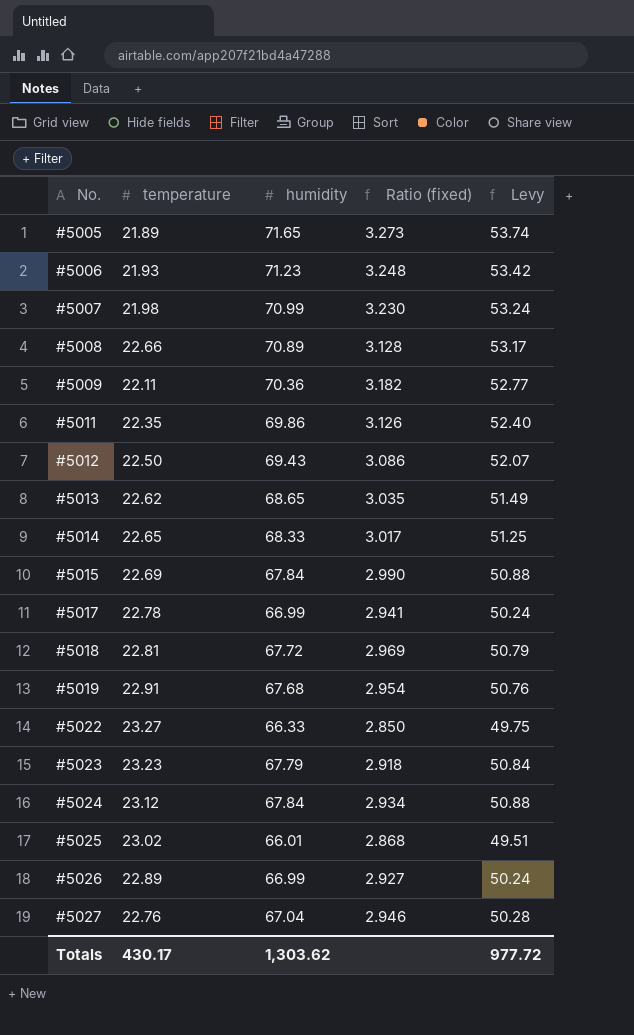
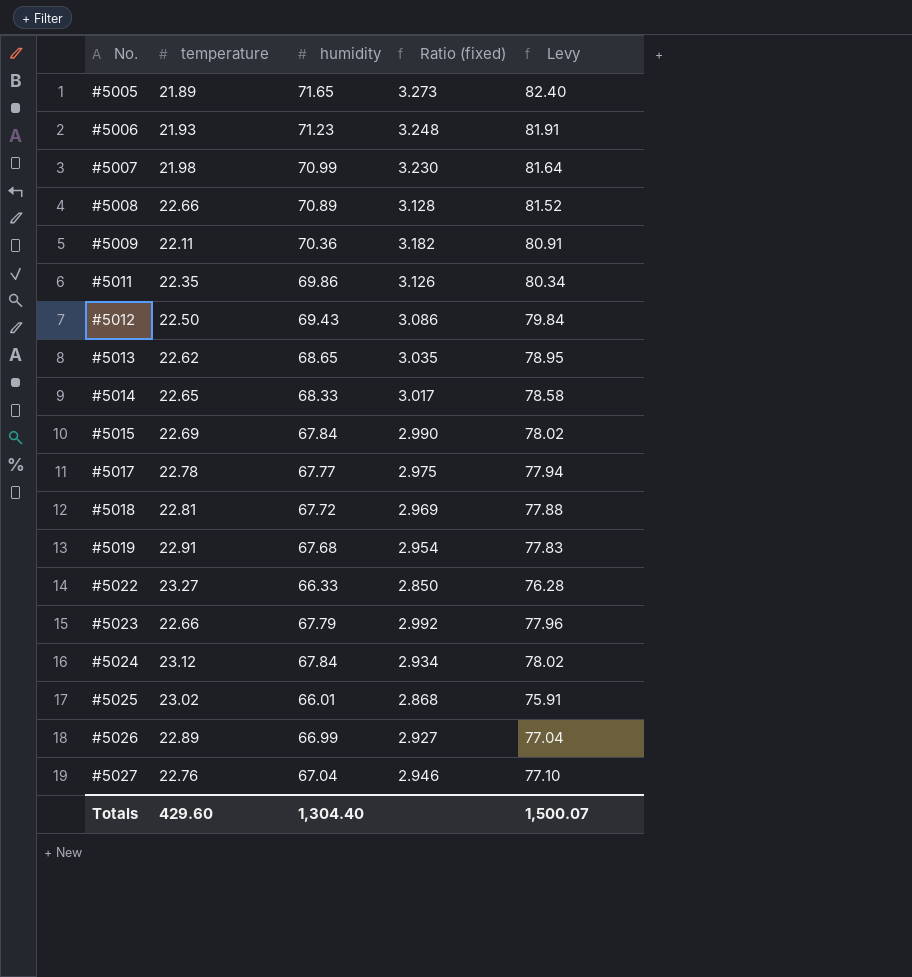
column Levy | formula: [humidity] * 0.75 -> [humidity] * 1.15
#5017 | humidity: 66.99 -> 67.77
#5017 | Ratio (fixed): 2.941 -> 2.975
#5023 | temperature: 23.23 -> 22.66
#5023 | Ratio (fixed): 2.918 -> 2.992
Totals | temperature: 430.17 -> 429.60
Totals | humidity: 1,303.62 -> 1,304.40
Totals | Levy: 977.72 -> 1,500.07

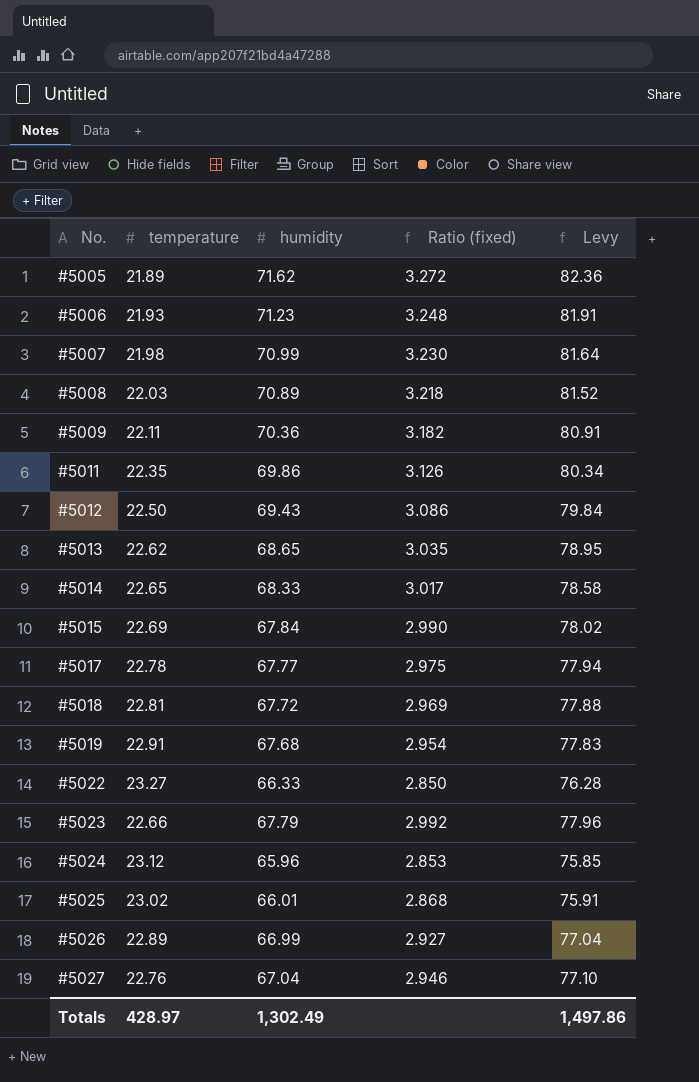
#5005 | humidity: 71.65 -> 71.62
#5005 | Ratio (fixed): 3.273 -> 3.272
#5005 | Levy: 82.40 -> 82.36
#5008 | temperature: 22.66 -> 22.03
#5008 | Ratio (fixed): 3.128 -> 3.218
#5024 | humidity: 67.84 -> 65.96
#5024 | Ratio (fixed): 2.934 -> 2.853
#5024 | Levy: 78.02 -> 75.85
Totals | temperature: 429.60 -> 428.97
Totals | humidity: 1,304.40 -> 1,302.49
Totals | Levy: 1,500.07 -> 1,497.86

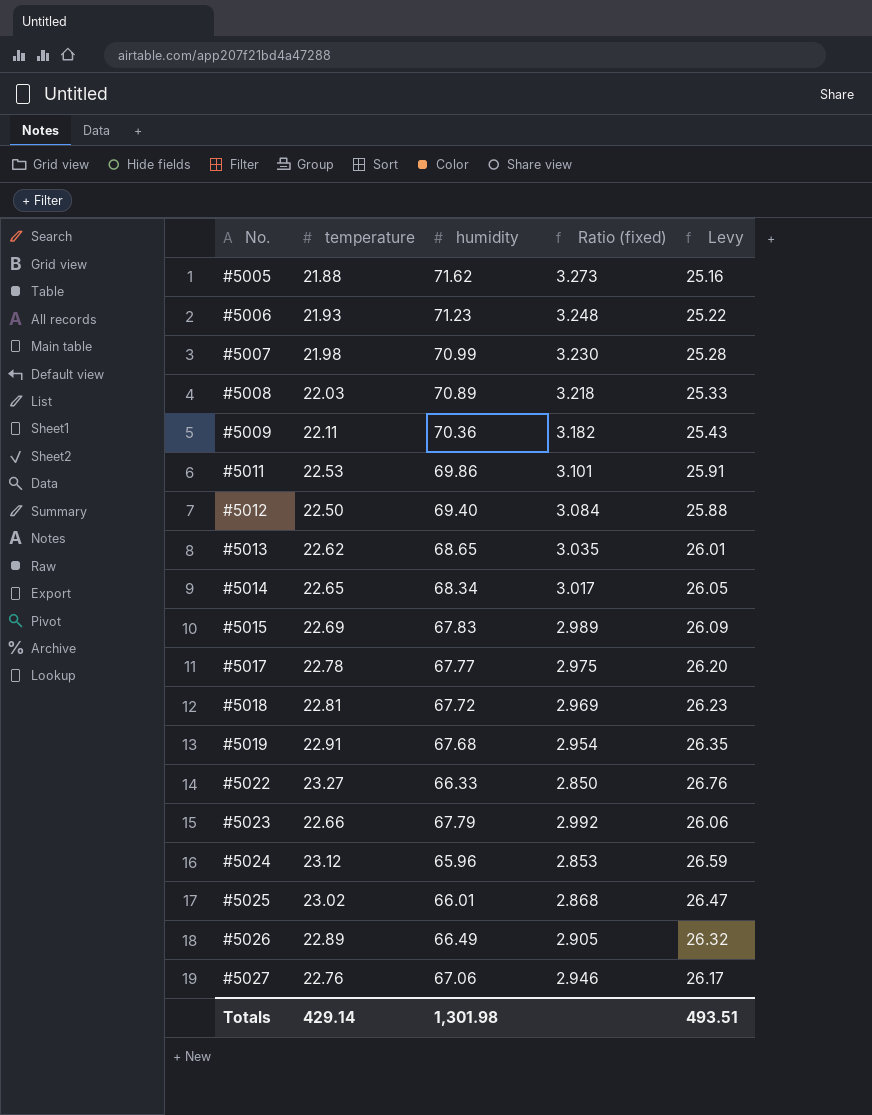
column Levy | formula: [humidity] * 1.15 -> [temperature] * 1.15
#5005 | temperature: 21.89 -> 21.88
#5005 | Ratio (fixed): 3.272 -> 3.273
#5011 | temperature: 22.35 -> 22.53
#5011 | Ratio (fixed): 3.126 -> 3.101
#5012 | humidity: 69.43 -> 69.40
#5012 | Ratio (fixed): 3.086 -> 3.084
#5014 | humidity: 68.33 -> 68.34
#5015 | humidity: 67.84 -> 67.83
#5015 | Ratio (fixed): 2.990 -> 2.989
#5026 | humidity: 66.99 -> 66.49
#5026 | Ratio (fixed): 2.927 -> 2.905
#5027 | humidity: 67.04 -> 67.06
Totals | temperature: 428.97 -> 429.14
Totals | humidity: 1,302.49 -> 1,301.98
Totals | Levy: 1,497.86 -> 493.51

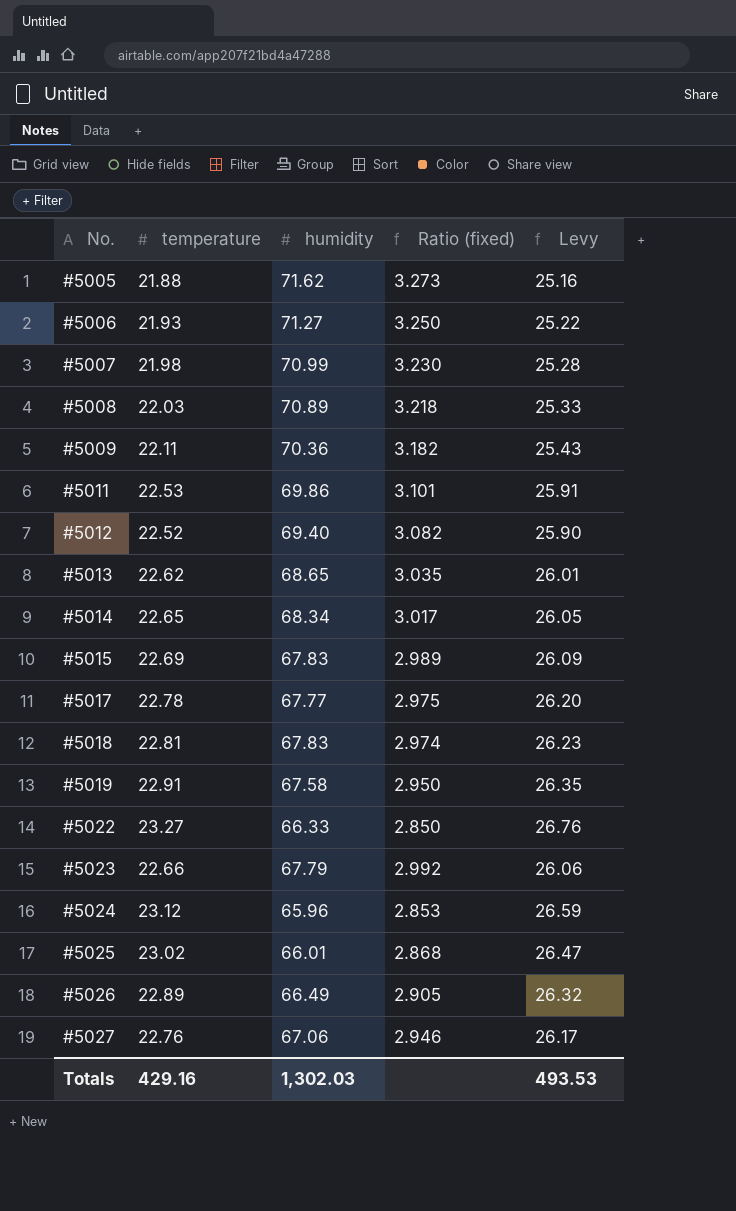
#5006 | humidity: 71.23 -> 71.27
#5006 | Ratio (fixed): 3.248 -> 3.250
#5012 | temperature: 22.50 -> 22.52
#5012 | Ratio (fixed): 3.084 -> 3.082
#5012 | Levy: 25.88 -> 25.90
#5018 | humidity: 67.72 -> 67.83
#5018 | Ratio (fixed): 2.969 -> 2.974
#5019 | humidity: 67.68 -> 67.58
#5019 | Ratio (fixed): 2.954 -> 2.950
Totals | temperature: 429.14 -> 429.16
Totals | humidity: 1,301.98 -> 1,302.03
Totals | Levy: 493.51 -> 493.53

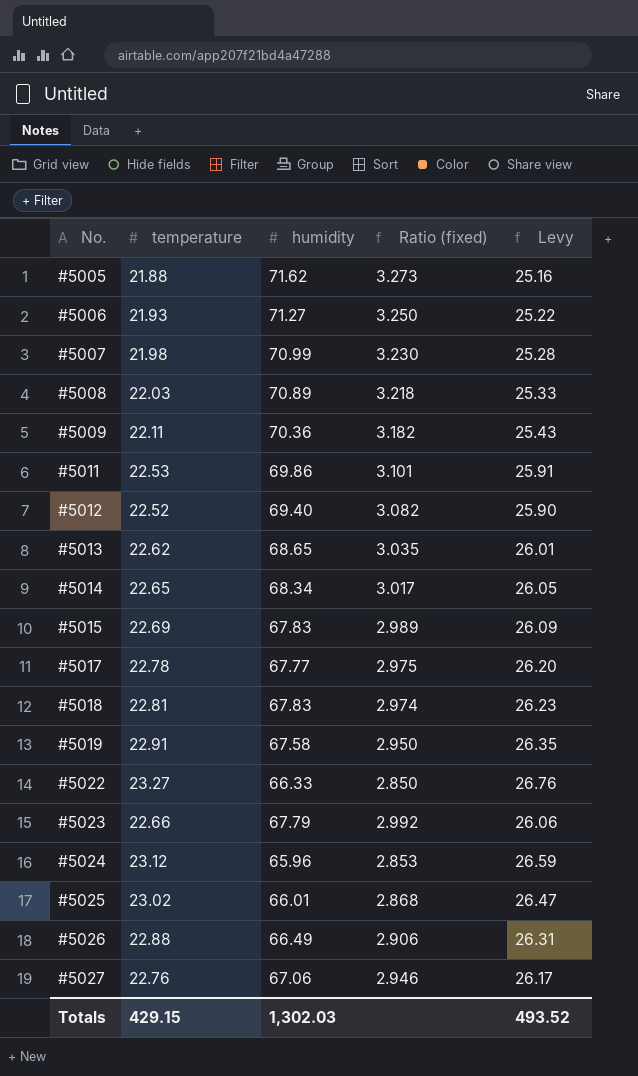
#5026 | temperature: 22.89 -> 22.88
#5026 | Ratio (fixed): 2.905 -> 2.906
#5026 | Levy: 26.32 -> 26.31
Totals | temperature: 429.16 -> 429.15
Totals | Levy: 493.53 -> 493.52

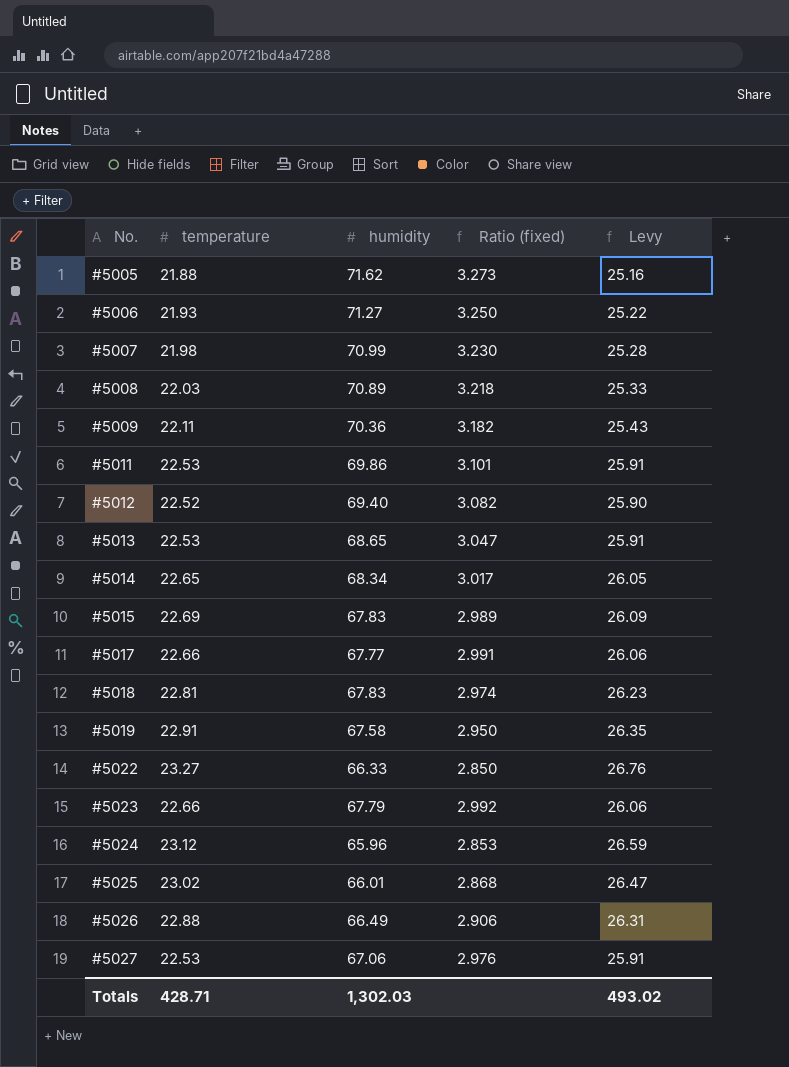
#5013 | temperature: 22.62 -> 22.53
#5013 | Ratio (fixed): 3.035 -> 3.047
#5013 | Levy: 26.01 -> 25.91
#5017 | temperature: 22.78 -> 22.66
#5017 | Ratio (fixed): 2.975 -> 2.991
#5017 | Levy: 26.20 -> 26.06
#5027 | temperature: 22.76 -> 22.53
#5027 | Ratio (fixed): 2.946 -> 2.976
#5027 | Levy: 26.17 -> 25.91
Totals | temperature: 429.15 -> 428.71
Totals | Levy: 493.52 -> 493.02

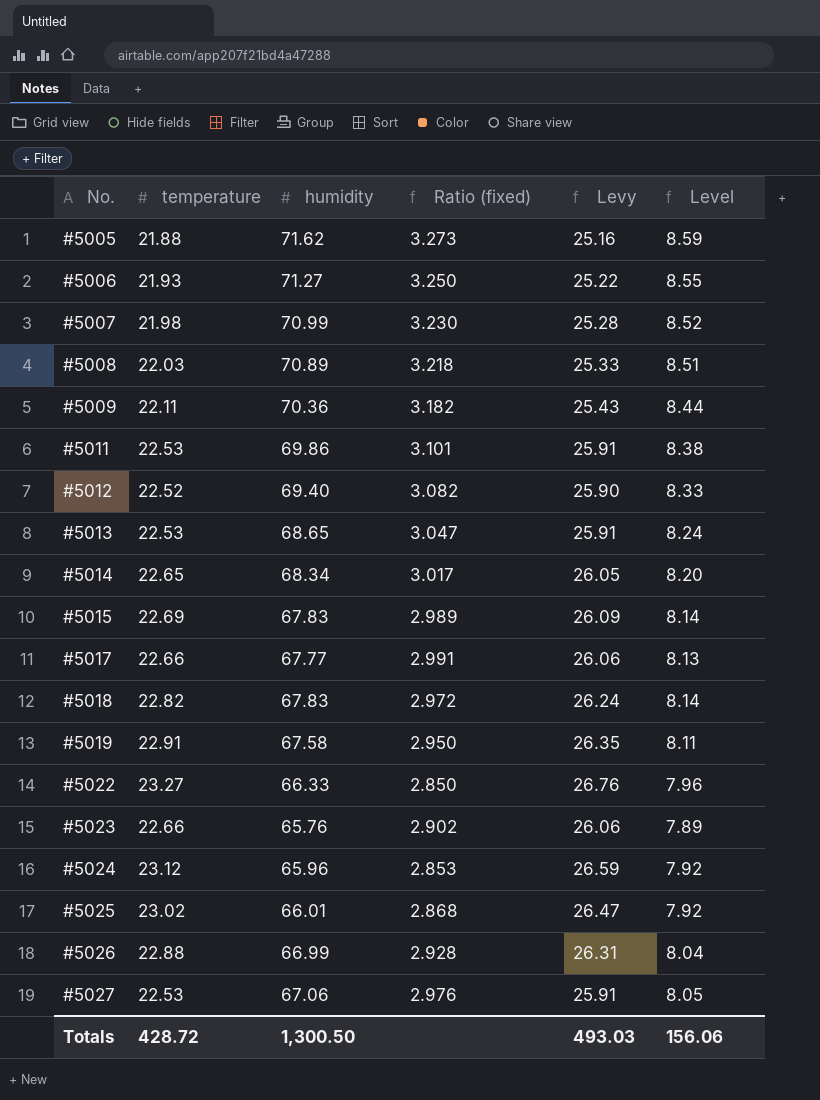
column Level | formula: none -> [humidity] * 0.12
#5018 | temperature: 22.81 -> 22.82
#5018 | Ratio (fixed): 2.974 -> 2.972
#5018 | Levy: 26.23 -> 26.24
#5023 | humidity: 67.79 -> 65.76
#5023 | Ratio (fixed): 2.992 -> 2.902
#5026 | humidity: 66.49 -> 66.99
#5026 | Ratio (fixed): 2.906 -> 2.928
Totals | temperature: 428.71 -> 428.72
Totals | humidity: 1,302.03 -> 1,300.50
Totals | Levy: 493.02 -> 493.03

